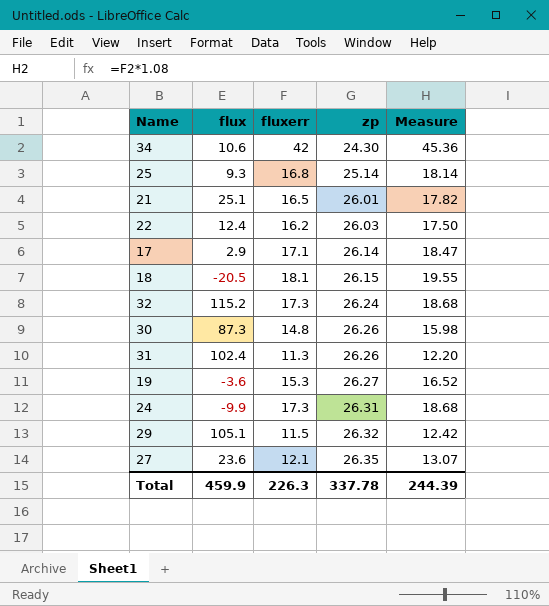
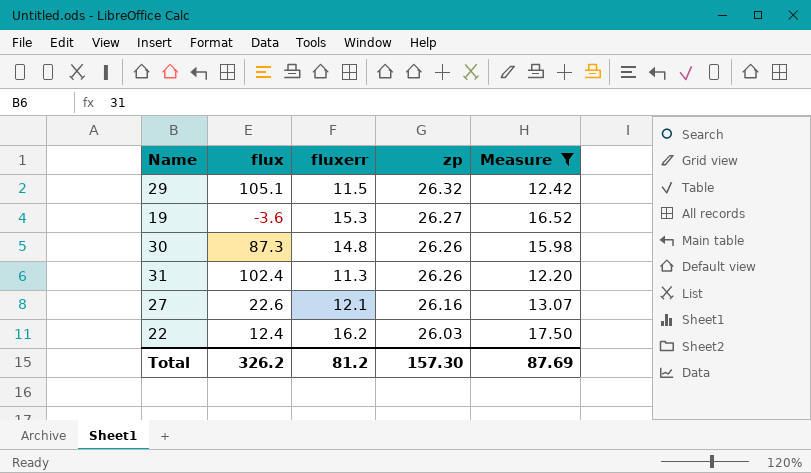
filter: none -> Measure <= 17.50
row order: zp ascending -> zp descending
27 | flux: 23.6 -> 22.6
27 | zp: 26.35 -> 26.16
Total | flux: 459.9 -> 326.2
Total | fluxerr: 226.3 -> 81.2
Total | zp: 337.78 -> 157.30
Total | Measure: 244.39 -> 87.69

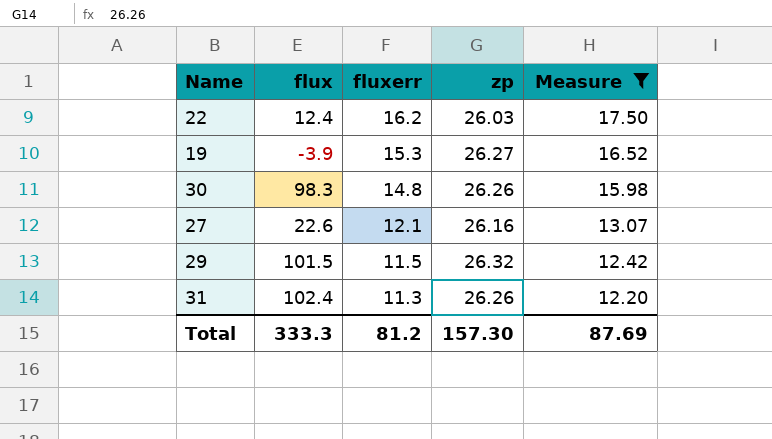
row order: zp descending -> fluxerr descending
19 | flux: -3.6 -> -3.9
30 | flux: 87.3 -> 98.3
29 | flux: 105.1 -> 101.5
Total | flux: 326.2 -> 333.3

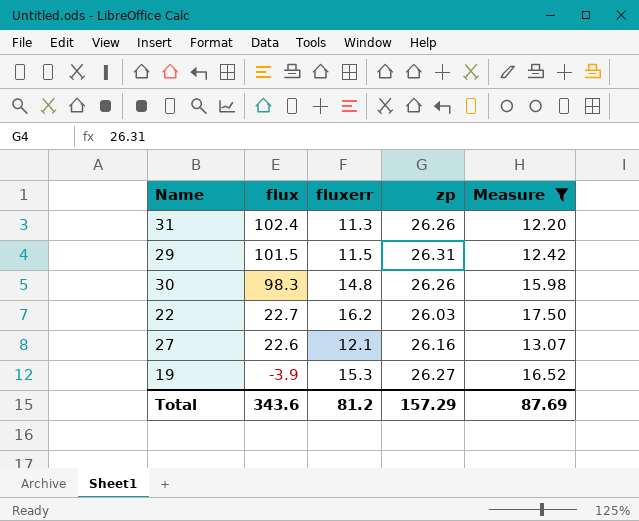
row order: fluxerr descending -> flux descending
29 | zp: 26.32 -> 26.31
22 | flux: 12.4 -> 22.7
Total | flux: 333.3 -> 343.6
Total | zp: 157.30 -> 157.29

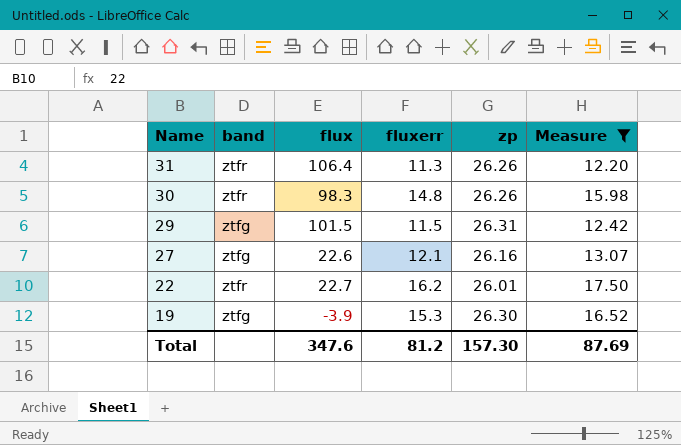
row order: flux descending -> Name descending
column band | position: none -> 2
31 | flux: 102.4 -> 106.4
22 | zp: 26.03 -> 26.01
19 | zp: 26.27 -> 26.30
Total | flux: 343.6 -> 347.6
Total | zp: 157.29 -> 157.30

